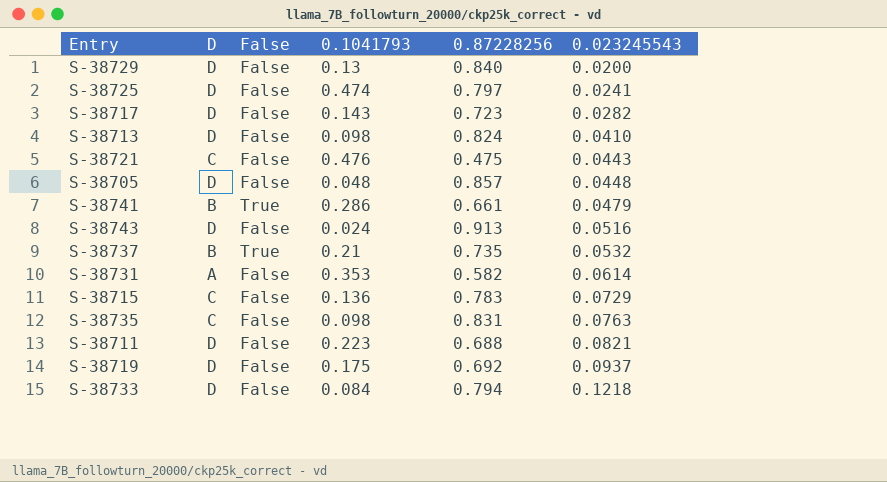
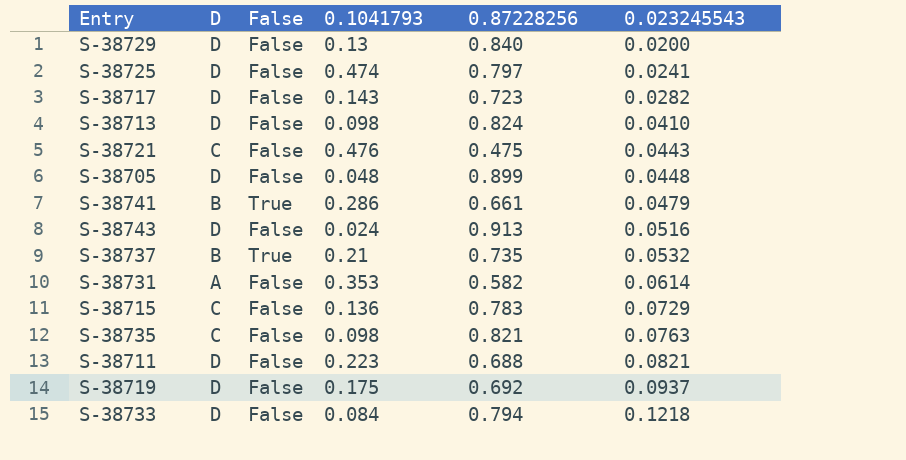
S-38705 | 0.87228256: 0.857 -> 0.899
S-38735 | 0.87228256: 0.831 -> 0.821

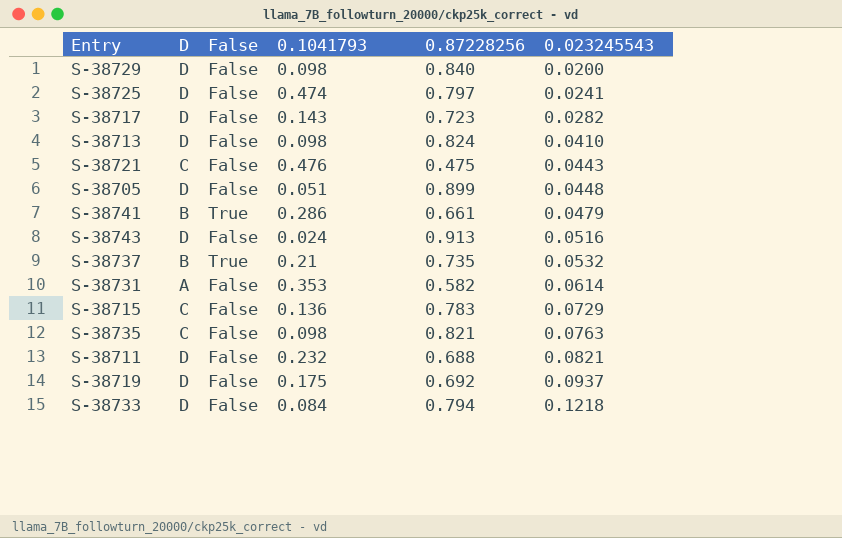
S-38729 | 0.1041793: 0.13 -> 0.098
S-38705 | 0.1041793: 0.048 -> 0.051
S-38711 | 0.1041793: 0.223 -> 0.232

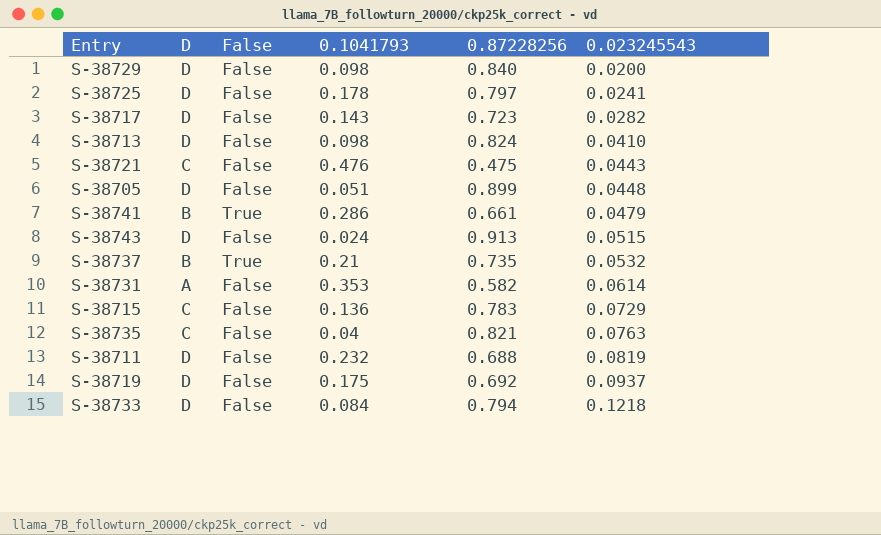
S-38725 | 0.1041793: 0.474 -> 0.178
S-38743 | 0.023245543: 0.0516 -> 0.0515
S-38735 | 0.1041793: 0.098 -> 0.04
S-38711 | 0.023245543: 0.0821 -> 0.0819

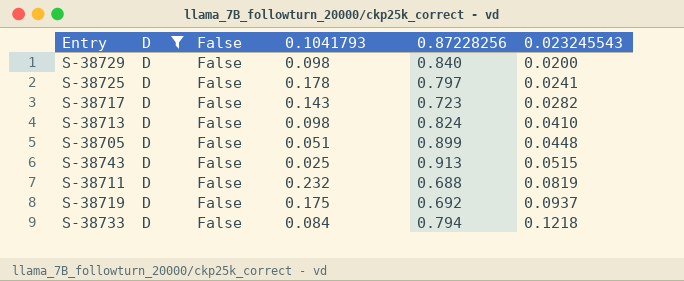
filter: none -> D = D
S-38743 | 0.1041793: 0.024 -> 0.025

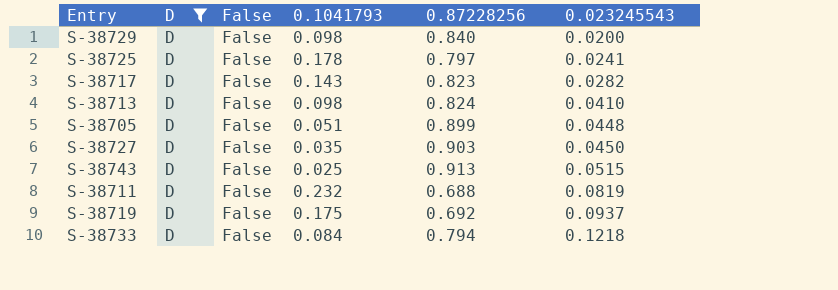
S-38717 | 0.87228256: 0.723 -> 0.823
row S-38727: none -> D | False | 0.035 | 0.903 | 0.0450

